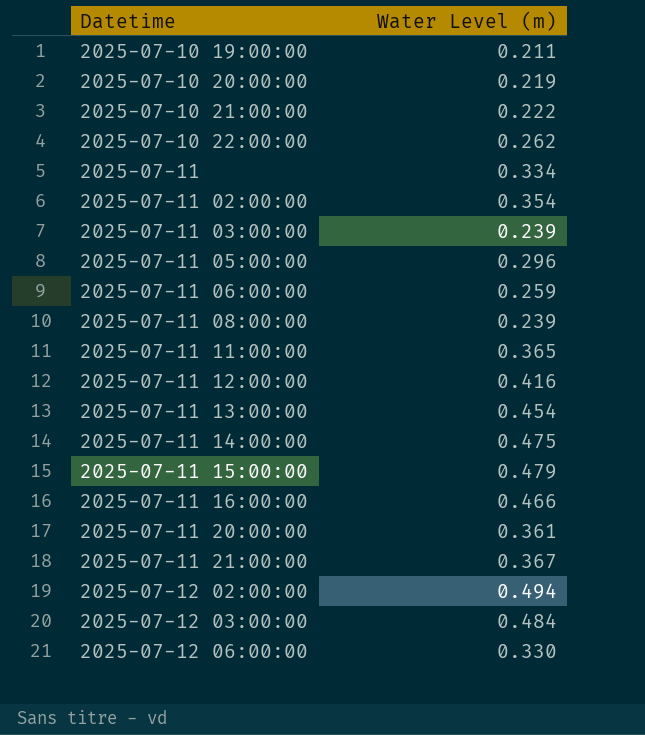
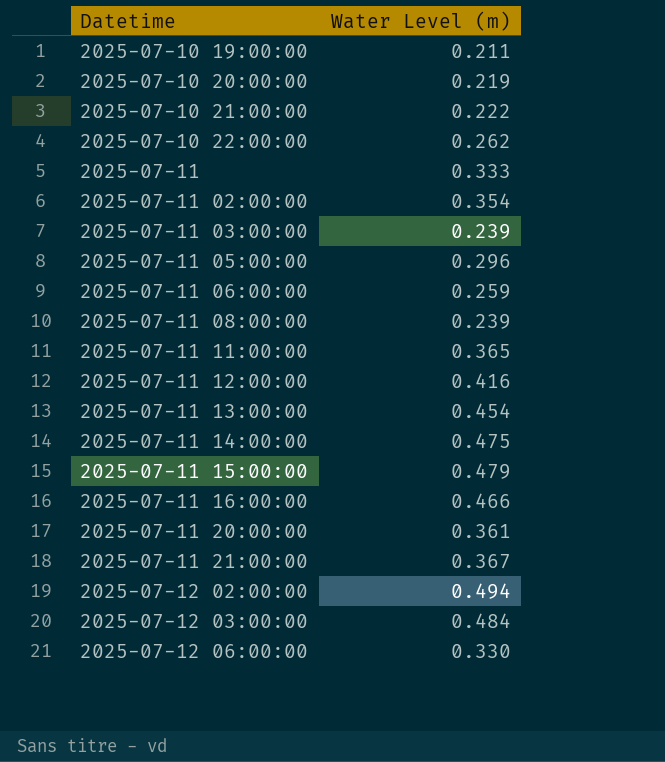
2025-07-11 | Water Level (m): 0.334 -> 0.333

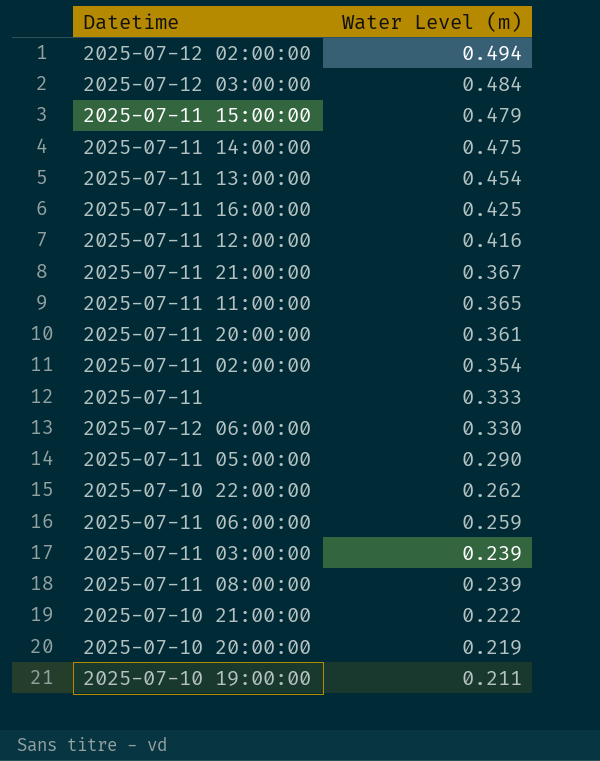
row order: Datetime ascending -> Water Level (m) descending
2025-07-11 16:00:00 | Water Level (m): 0.466 -> 0.425
2025-07-11 05:00:00 | Water Level (m): 0.296 -> 0.290

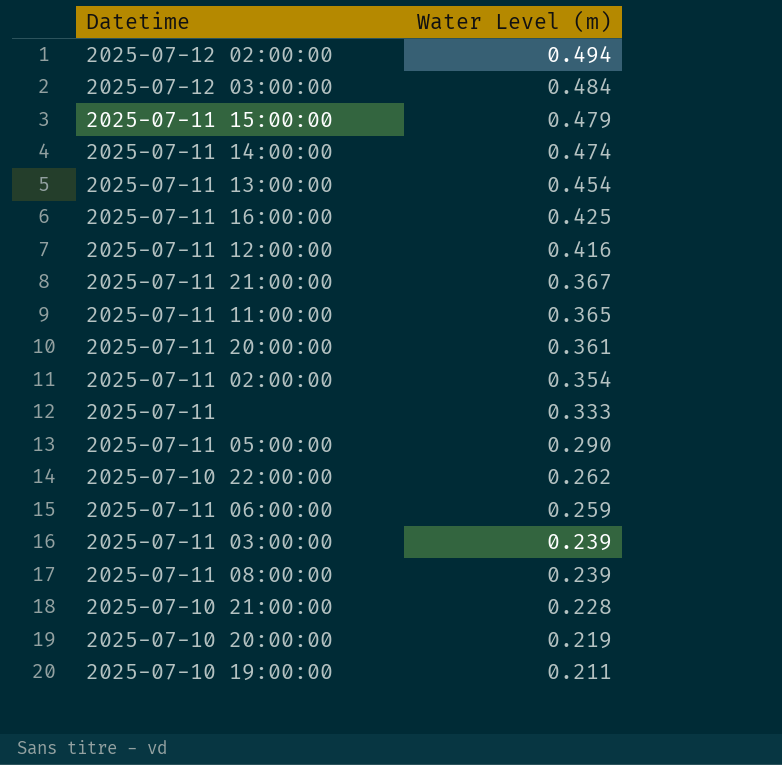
row 2025-07-12 06:00:00: 0.330 -> none
2025-07-11 14:00:00 | Water Level (m): 0.475 -> 0.474
2025-07-10 21:00:00 | Water Level (m): 0.222 -> 0.228

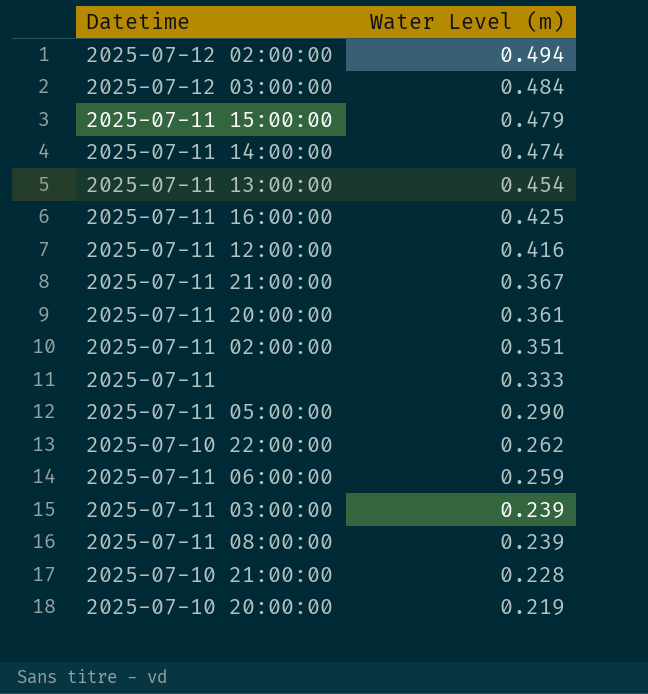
row 2025-07-11 11:00:00: 0.365 -> none
row 2025-07-10 19:00:00: 0.211 -> none
2025-07-11 02:00:00 | Water Level (m): 0.354 -> 0.351

